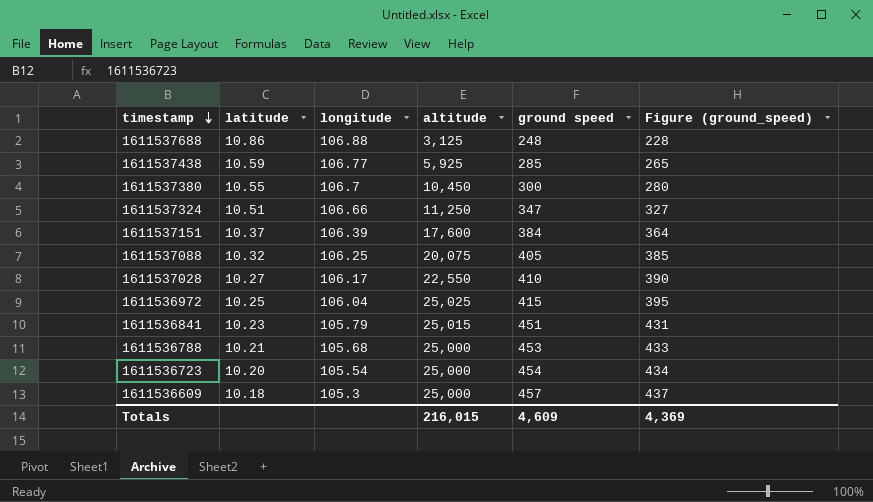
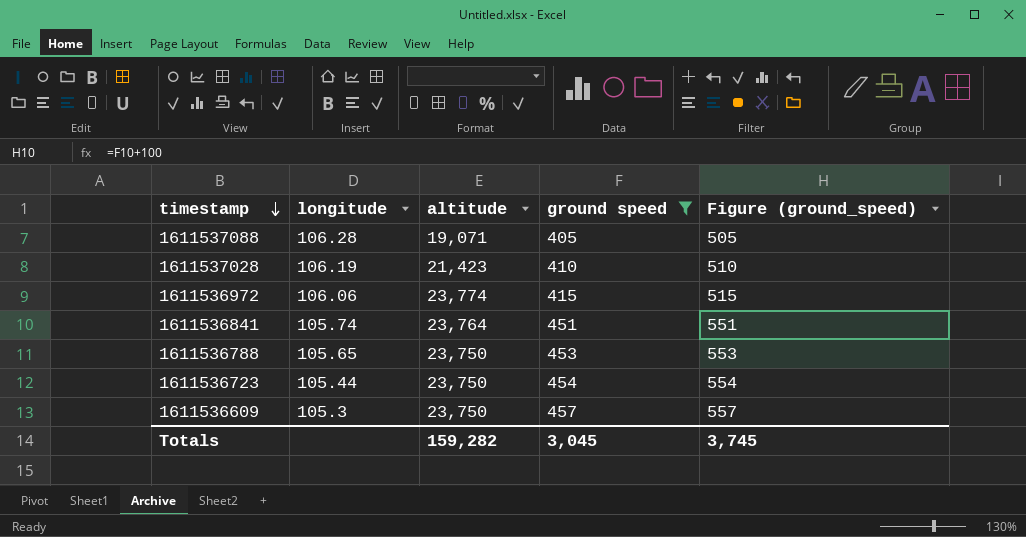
filter: none -> ground speed >= 405
column latitude | position: 2 -> none
column Figure (ground_speed) | formula: [ground speed] - 20 -> [ground speed] + 100
1611537088 | longitude: 106.25 -> 106.28
1611537088 | altitude: 20,075 -> 19,071
1611537028 | longitude: 106.17 -> 106.19
1611537028 | altitude: 22,550 -> 21,423
1611536972 | longitude: 106.04 -> 106.06
1611536972 | altitude: 25,025 -> 23,774
1611536841 | longitude: 105.79 -> 105.74
1611536841 | altitude: 25,015 -> 23,764
1611536788 | longitude: 105.68 -> 105.65
1611536788 | altitude: 25,000 -> 23,750
1611536723 | longitude: 105.54 -> 105.44
1611536723 | altitude: 25,000 -> 23,750
1611536609 | altitude: 25,000 -> 23,750
Totals | altitude: 216,015 -> 159,282
Totals | ground speed: 4,609 -> 3,045
Totals | Figure (ground_speed): 4,369 -> 3,745

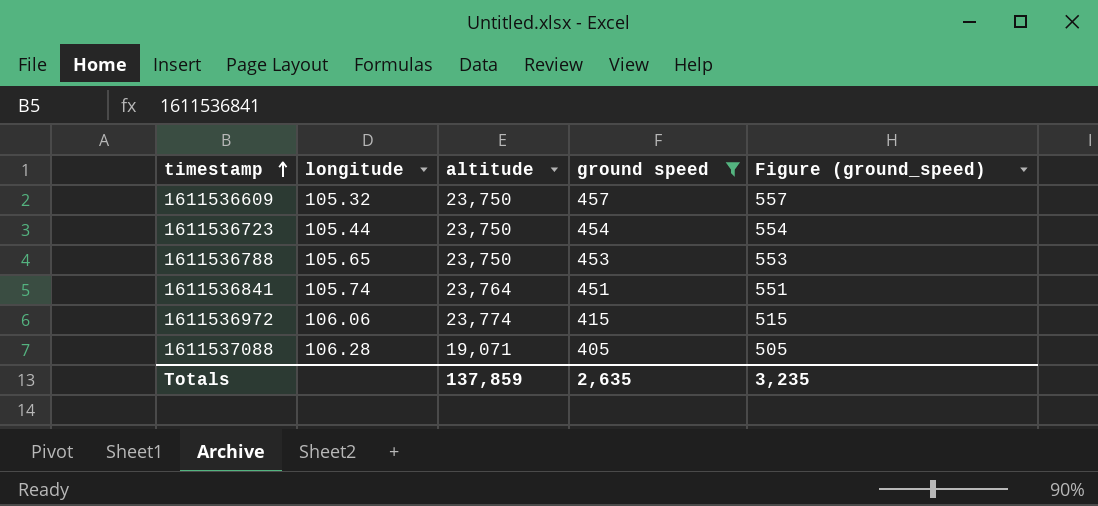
row order: timestamp descending -> timestamp ascending
row 1611537028: 106.19 | 21,423 | 410 | 510 -> none
1611536609 | longitude: 105.3 -> 105.32
Totals | altitude: 159,282 -> 137,859
Totals | ground speed: 3,045 -> 2,635
Totals | Figure (ground_speed): 3,745 -> 3,235

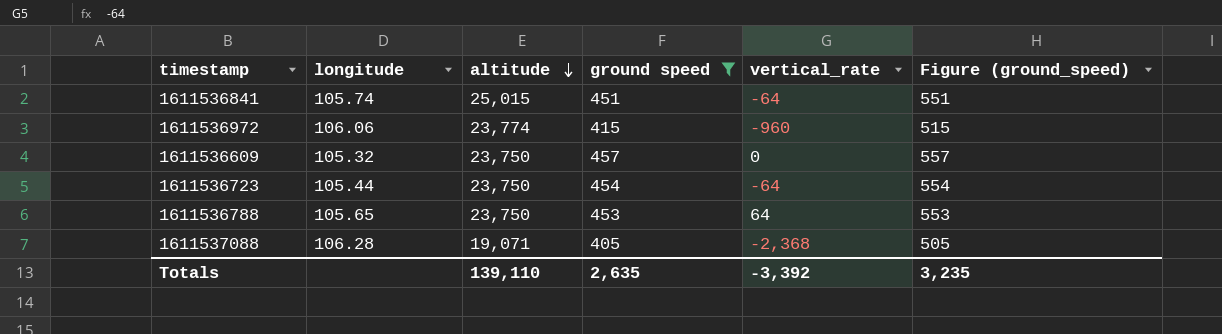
row order: timestamp ascending -> altitude descending
column vertical_rate | position: none -> 5
1611536841 | altitude: 23,764 -> 25,015
Totals | altitude: 137,859 -> 139,110

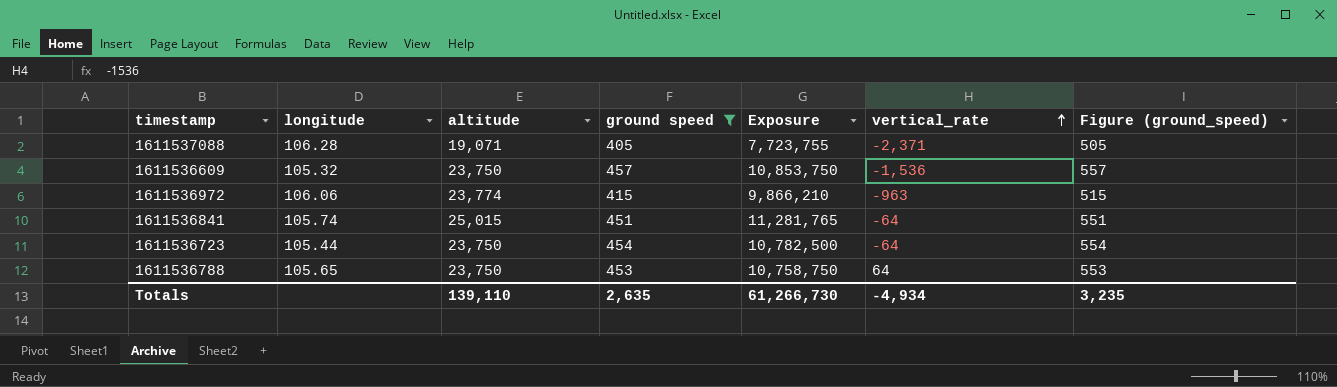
row order: altitude descending -> vertical_rate ascending
column Exposure | formula: none -> [altitude] * [ground speed]
1611537088 | vertical_rate: -2,368 -> -2,371
1611536609 | vertical_rate: 0 -> -1,536
1611536972 | vertical_rate: -960 -> -963
Totals | vertical_rate: -3,392 -> -4,934

